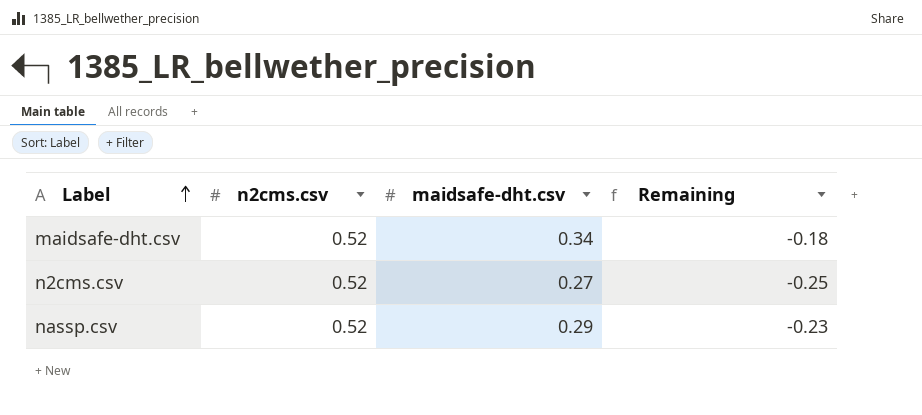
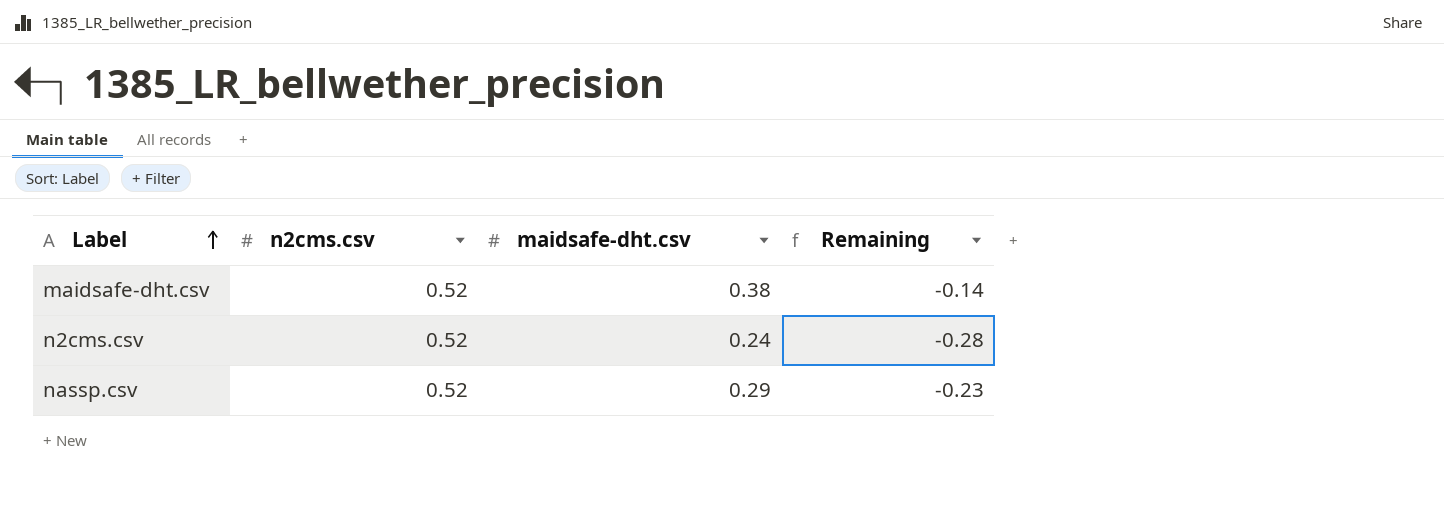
maidsafe-dht.csv | maidsafe-dht.csv: 0.34 -> 0.38
maidsafe-dht.csv | Remaining: -0.18 -> -0.14
n2cms.csv | maidsafe-dht.csv: 0.27 -> 0.24
n2cms.csv | Remaining: -0.25 -> -0.28

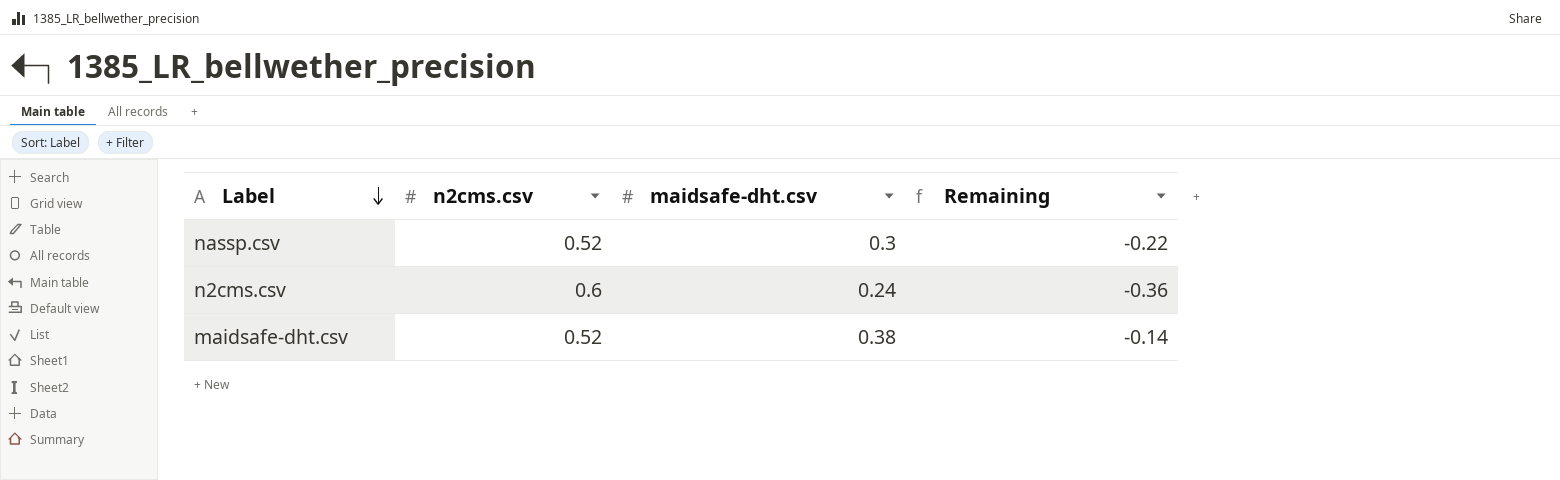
row order: Label ascending -> Label descending
nassp.csv | maidsafe-dht.csv: 0.29 -> 0.3
nassp.csv | Remaining: -0.23 -> -0.22
n2cms.csv | n2cms.csv: 0.52 -> 0.6
n2cms.csv | Remaining: -0.28 -> -0.36

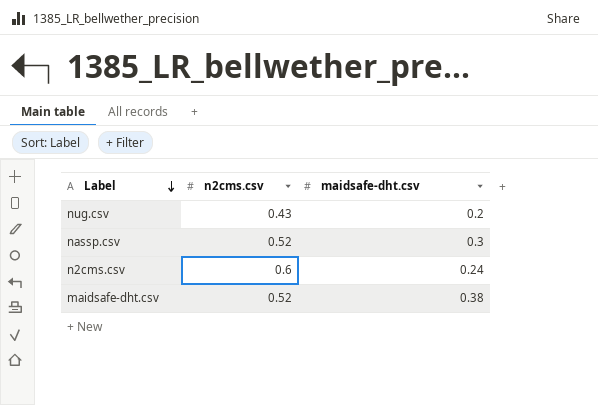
column Remaining | formula: [maidsafe-dht.csv] - [n2cms.csv] -> none
row nug.csv: none -> 0.43 | 0.2

